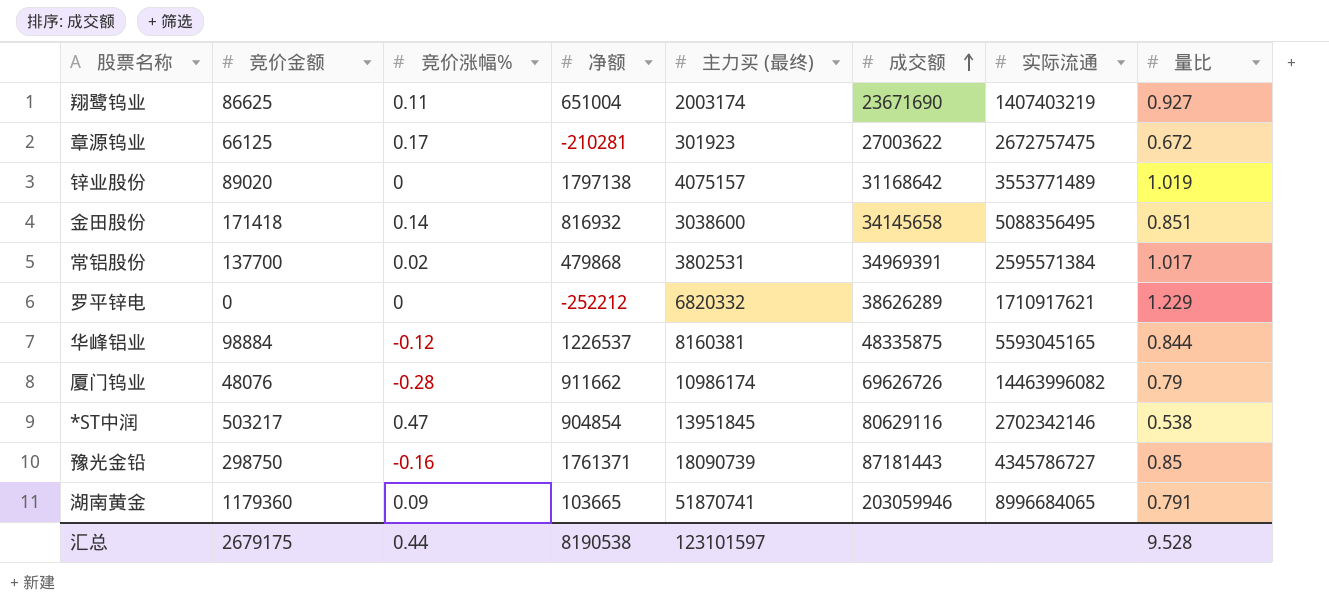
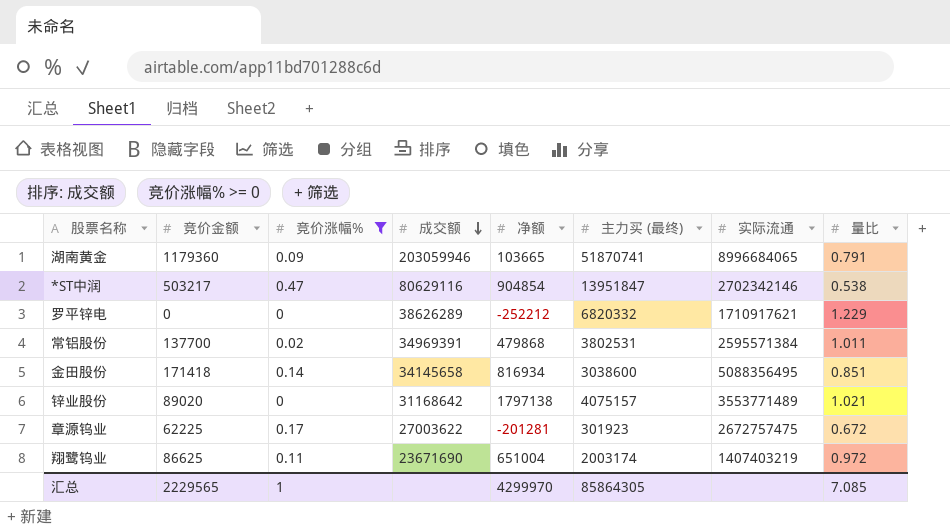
filter: none -> 竞价涨幅% >= 0
row order: 成交额 ascending -> 成交额 descending
column 成交额 | position: 6 -> 4
*ST中润 | 主力买 (最终): 13951845 -> 13951847
常铝股份 | 量比: 1.017 -> 1.011
金田股份 | 净额: 816932 -> 816934
锌业股份 | 量比: 1.019 -> 1.021
章源钨业 | 竞价金额: 66125 -> 62225
章源钨业 | 净额: -210281 -> -201281
翔鹭钨业 | 量比: 0.927 -> 0.972
汇总 | 竞价金额: 2679175 -> 2229565
汇总 | 竞价涨幅%: 0.44 -> 1
汇总 | 净额: 8190538 -> 4299970
汇总 | 主力买 (最终): 123101597 -> 85864305
汇总 | 量比: 9.528 -> 7.085

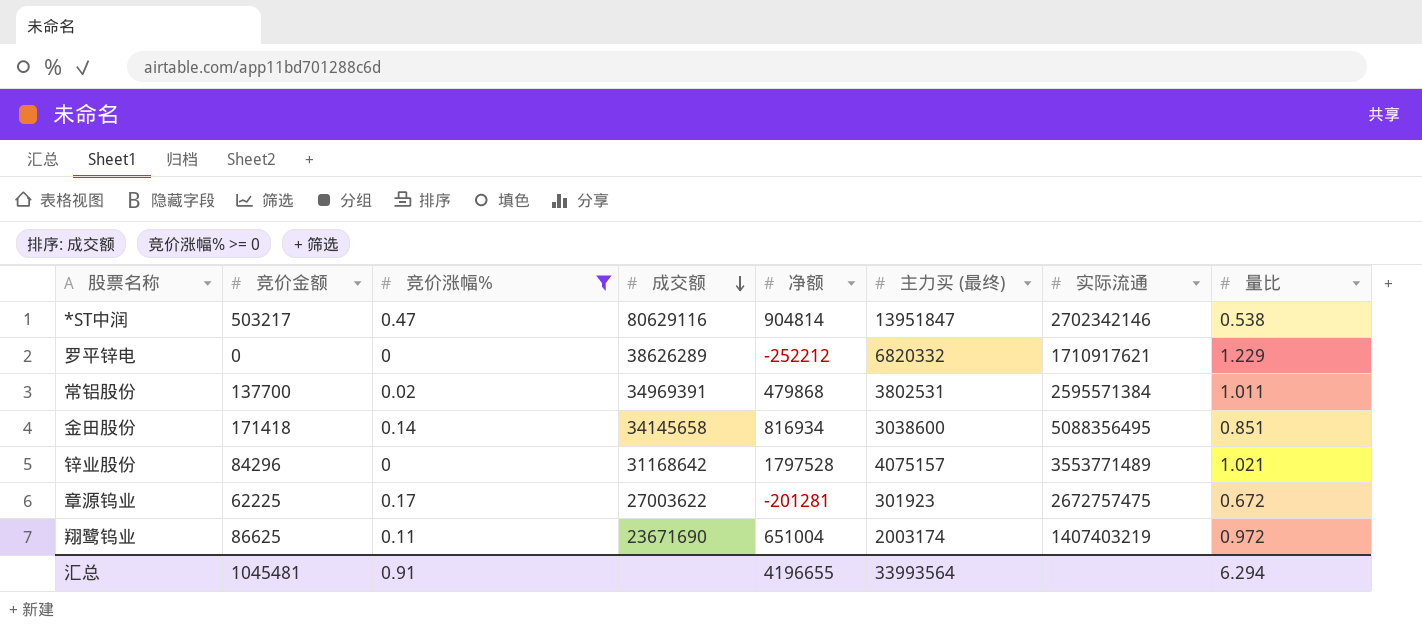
row 湖南黄金: 1179360 | 0.09 | 203059946 | 103665 | 51870741 | 8996684065 | 0.791 -> none
*ST中润 | 净额: 904854 -> 904814
锌业股份 | 竞价金额: 89020 -> 84296
锌业股份 | 净额: 1797138 -> 1797528
汇总 | 竞价金额: 2229565 -> 1045481
汇总 | 竞价涨幅%: 1 -> 0.91
汇总 | 净额: 4299970 -> 4196655
汇总 | 主力买 (最终): 85864305 -> 33993564
汇总 | 量比: 7.085 -> 6.294

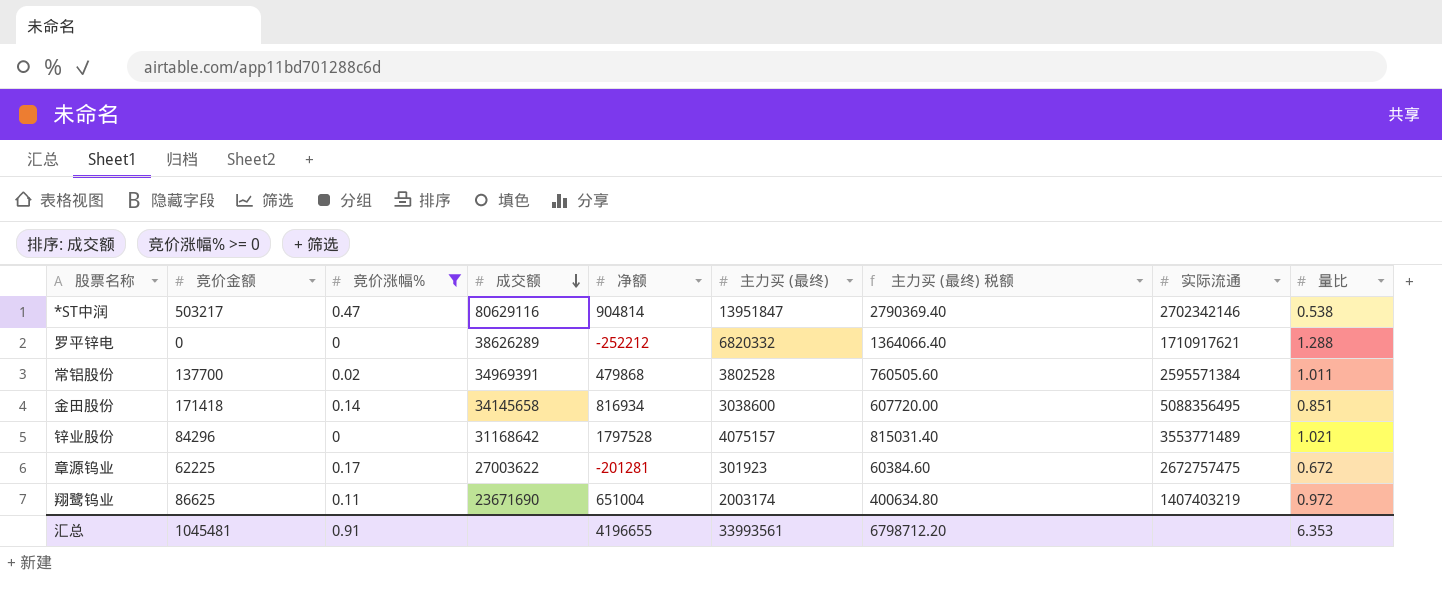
column 主力买 (最终) 税额 | formula: none -> [主力买 (最终)] * 0.2
罗平锌电 | 量比: 1.229 -> 1.288
常铝股份 | 主力买 (最终): 3802531 -> 3802528
汇总 | 主力买 (最终): 33993564 -> 33993561
汇总 | 量比: 6.294 -> 6.353

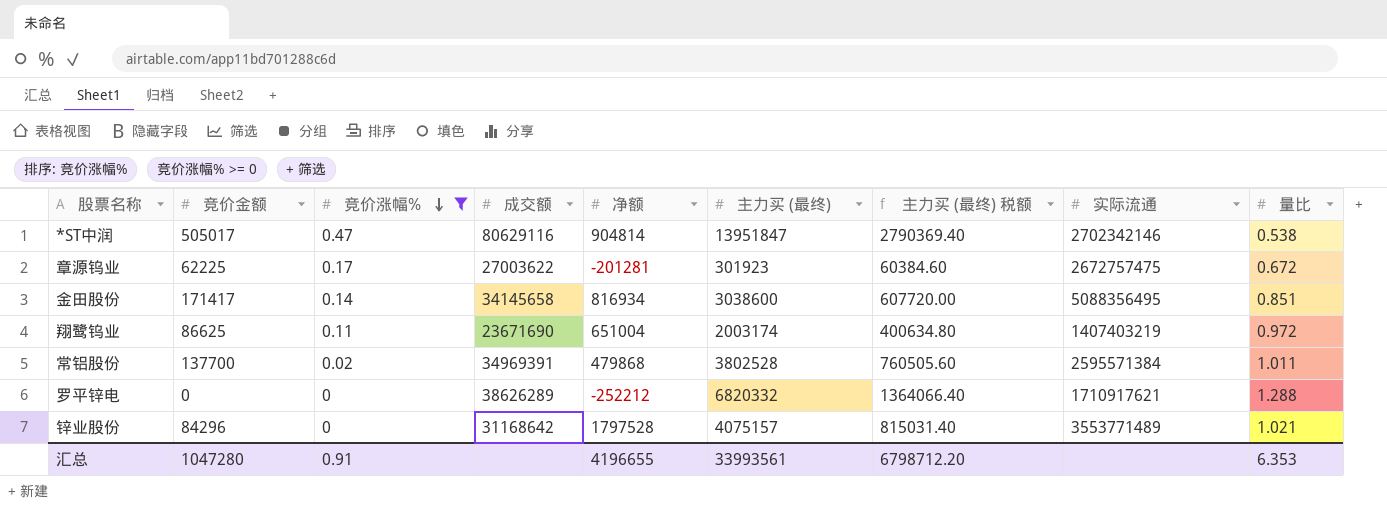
row order: 成交额 descending -> 竞价涨幅% descending
*ST中润 | 竞价金额: 503217 -> 505017
金田股份 | 竞价金额: 171418 -> 171417
汇总 | 竞价金额: 1045481 -> 1047280

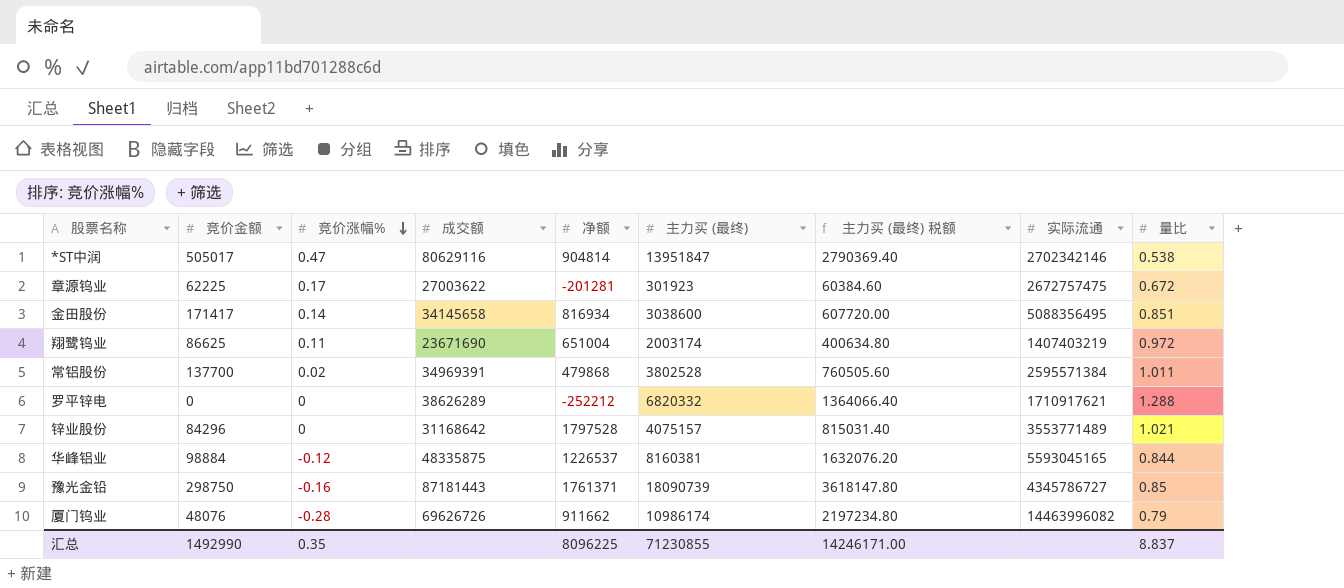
filter: 竞价涨幅% >= 0 -> none
汇总 | 竞价金额: 1047280 -> 1492990
汇总 | 竞价涨幅%: 0.91 -> 0.35
汇总 | 净额: 4196655 -> 8096225
汇总 | 主力买 (最终): 33993561 -> 71230855
汇总 | 主力买 (最终) 税额: 6798712.20 -> 14246171.00
汇总 | 量比: 6.353 -> 8.837

